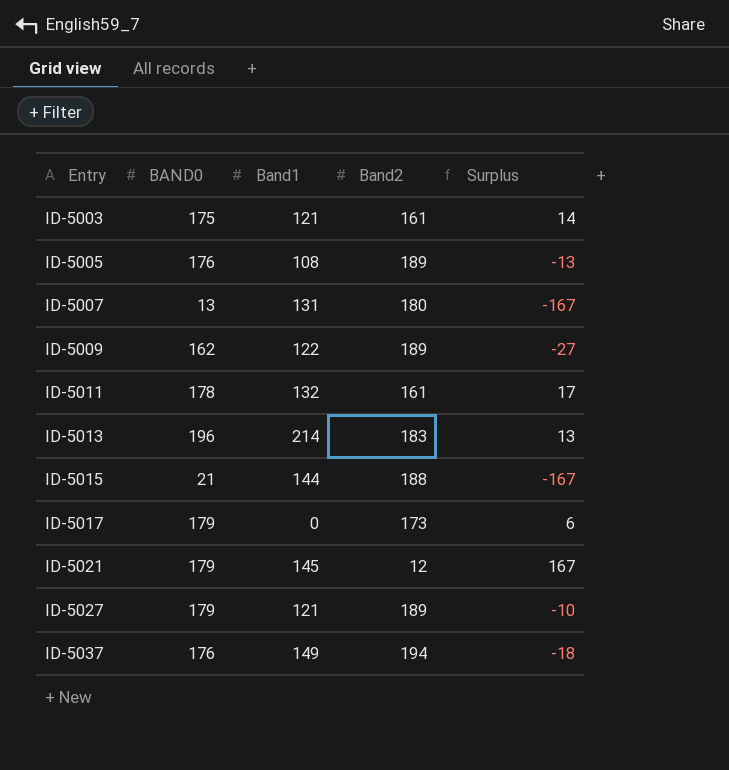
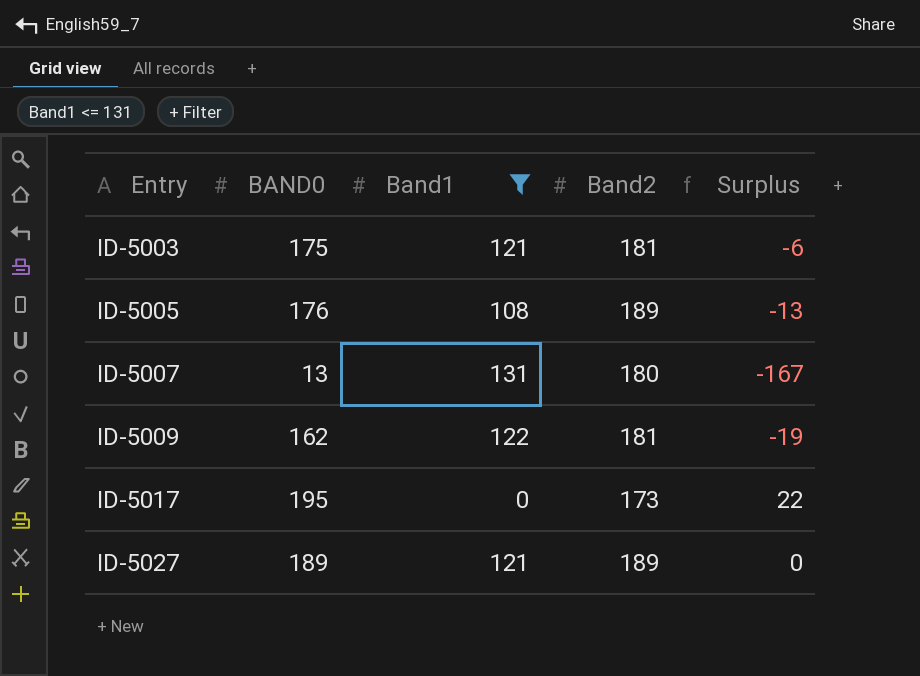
filter: none -> Band1 <= 131
ID-5003 | Band2: 161 -> 181
ID-5003 | Surplus: 14 -> -6
ID-5009 | Band2: 189 -> 181
ID-5009 | Surplus: -27 -> -19
ID-5017 | BAND0: 179 -> 195
ID-5017 | Surplus: 6 -> 22
ID-5027 | BAND0: 179 -> 189
ID-5027 | Surplus: -10 -> 0

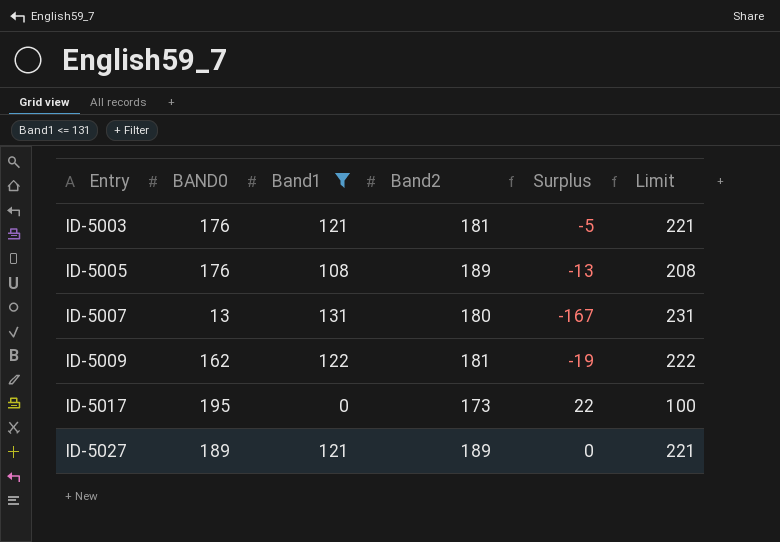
column Limit | formula: none -> [Band1] + 100
ID-5003 | BAND0: 175 -> 176
ID-5003 | Surplus: -6 -> -5

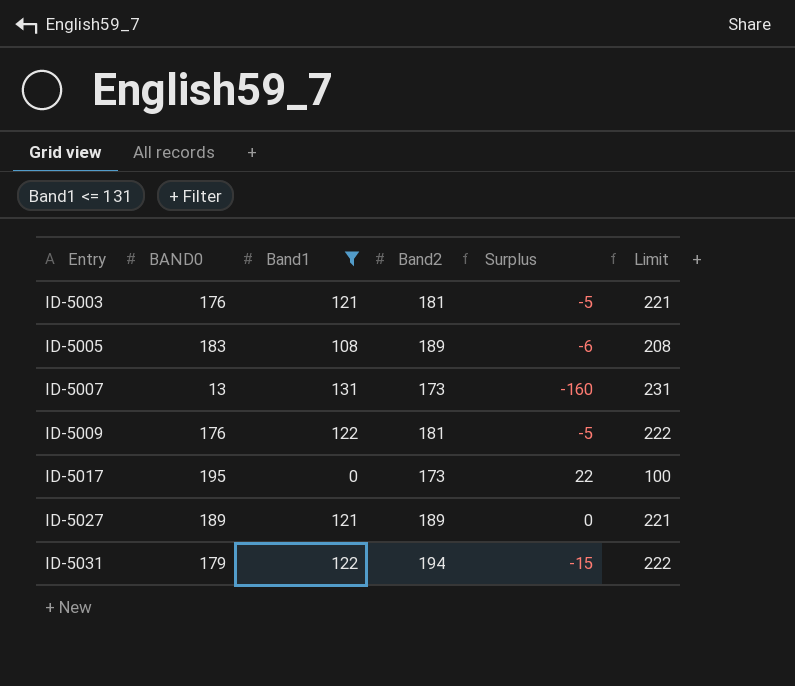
ID-5005 | BAND0: 176 -> 183
ID-5005 | Surplus: -13 -> -6
ID-5007 | Band2: 180 -> 173
ID-5007 | Surplus: -167 -> -160
ID-5009 | BAND0: 162 -> 176
ID-5009 | Surplus: -19 -> -5
row ID-5031: none -> 179 | 122 | 194 | -15 | 222

